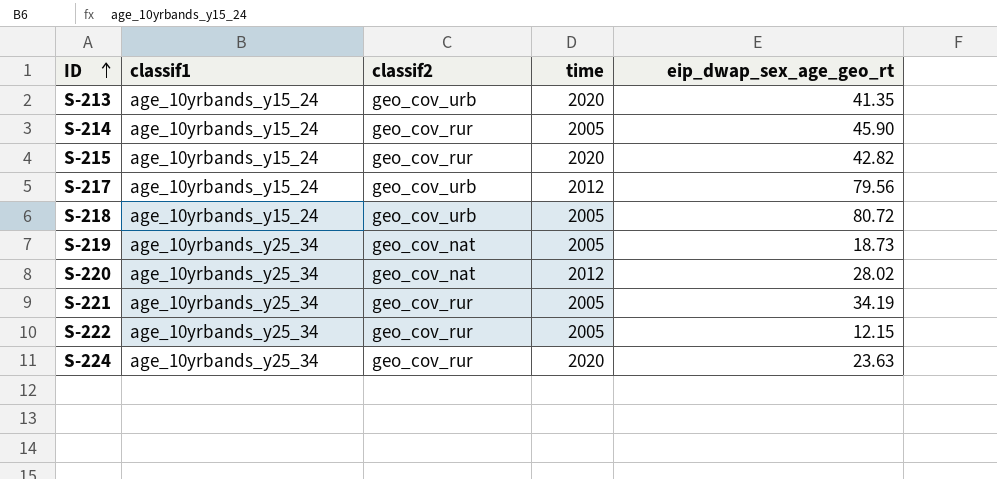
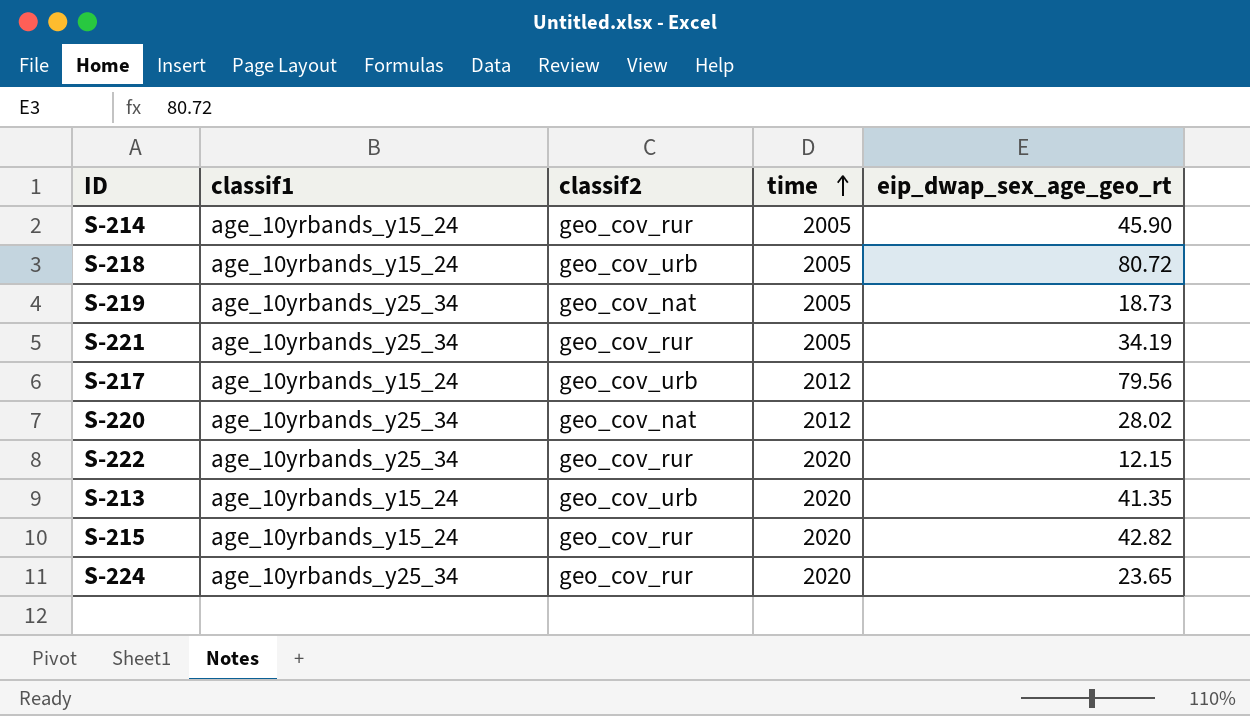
row order: ID ascending -> time ascending
S-222 | time: 2005 -> 2020
S-224 | eip_dwap_sex_age_geo_rt: 23.63 -> 23.65

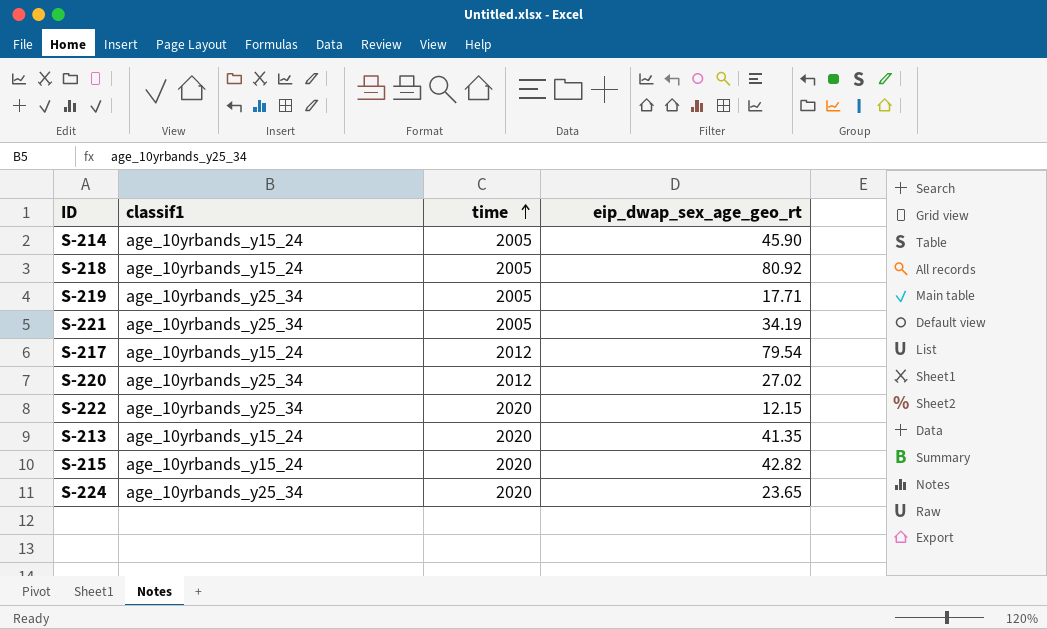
column classif2 | position: 3 -> none
S-218 | eip_dwap_sex_age_geo_rt: 80.72 -> 80.92
S-219 | eip_dwap_sex_age_geo_rt: 18.73 -> 17.71
S-217 | eip_dwap_sex_age_geo_rt: 79.56 -> 79.54
S-220 | eip_dwap_sex_age_geo_rt: 28.02 -> 27.02

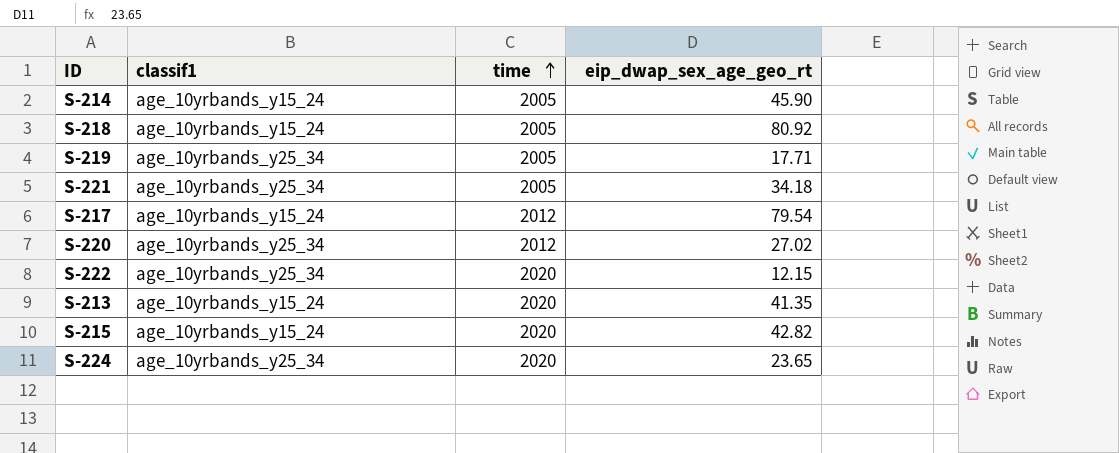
S-221 | eip_dwap_sex_age_geo_rt: 34.19 -> 34.18

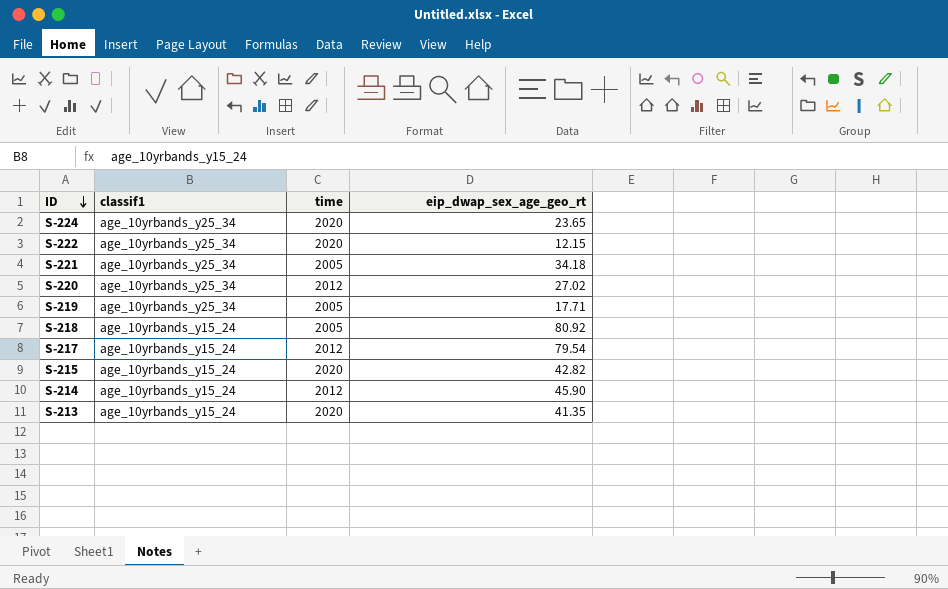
row order: time ascending -> ID descending
S-214 | time: 2005 -> 2012

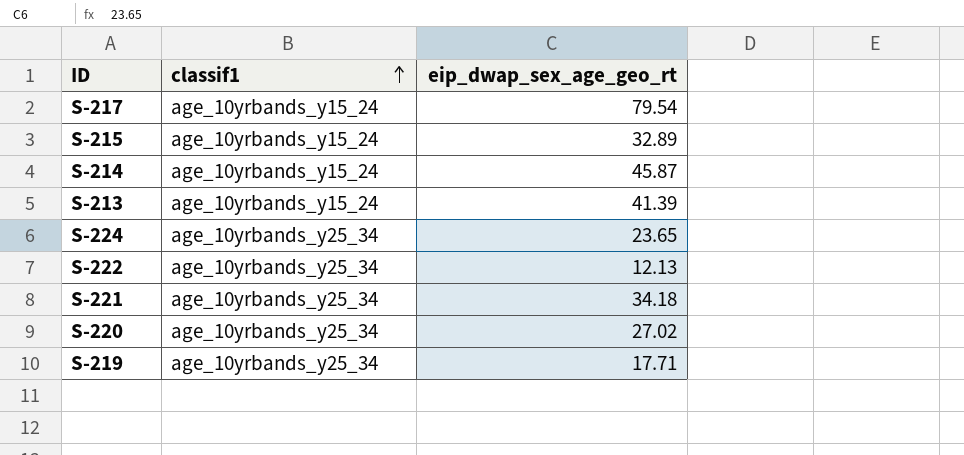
row order: ID descending -> classif1 ascending
column time | position: 3 -> none
row S-218: age_10yrbands_y15_24 | 2005 | 80.92 -> none
S-215 | eip_dwap_sex_age_geo_rt: 42.82 -> 32.89
S-214 | eip_dwap_sex_age_geo_rt: 45.90 -> 45.87
S-213 | eip_dwap_sex_age_geo_rt: 41.35 -> 41.39
S-222 | eip_dwap_sex_age_geo_rt: 12.15 -> 12.13

